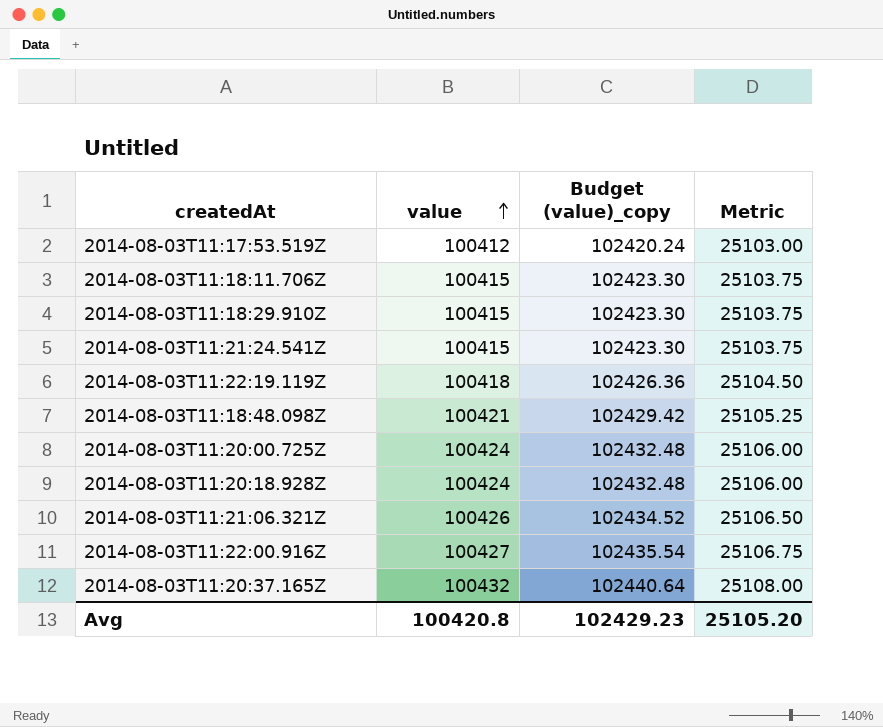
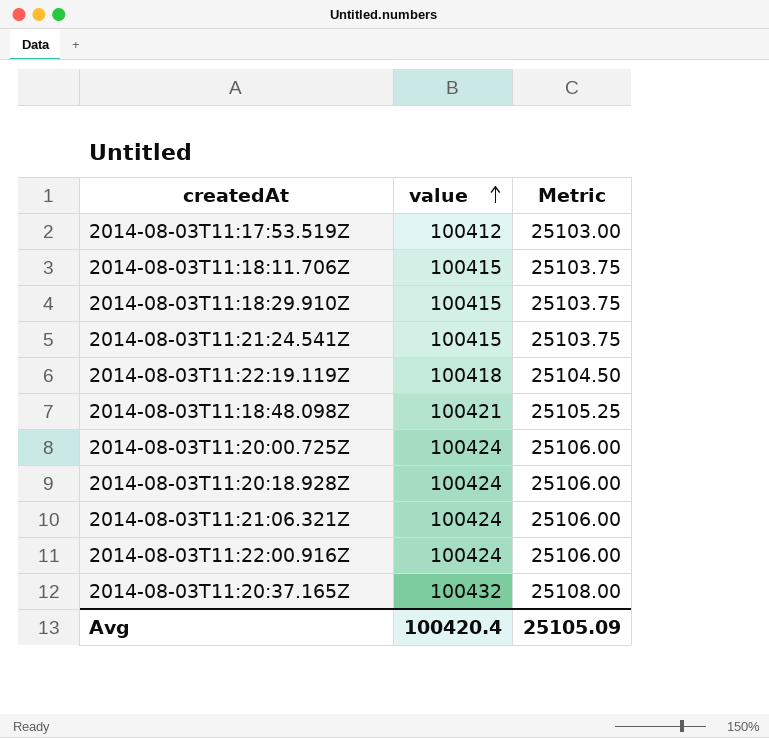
column Budget (value)_copy | formula: [value] * 1.02 -> none
2014-08-03T11:21:06.321Z | value: 100426 -> 100424
2014-08-03T11:21:06.321Z | Metric: 25106.50 -> 25106.00
2014-08-03T11:22:00.916Z | value: 100427 -> 100424
2014-08-03T11:22:00.916Z | Metric: 25106.75 -> 25106.00
Avg | value: 100420.8 -> 100420.4
Avg | Metric: 25105.20 -> 25105.09

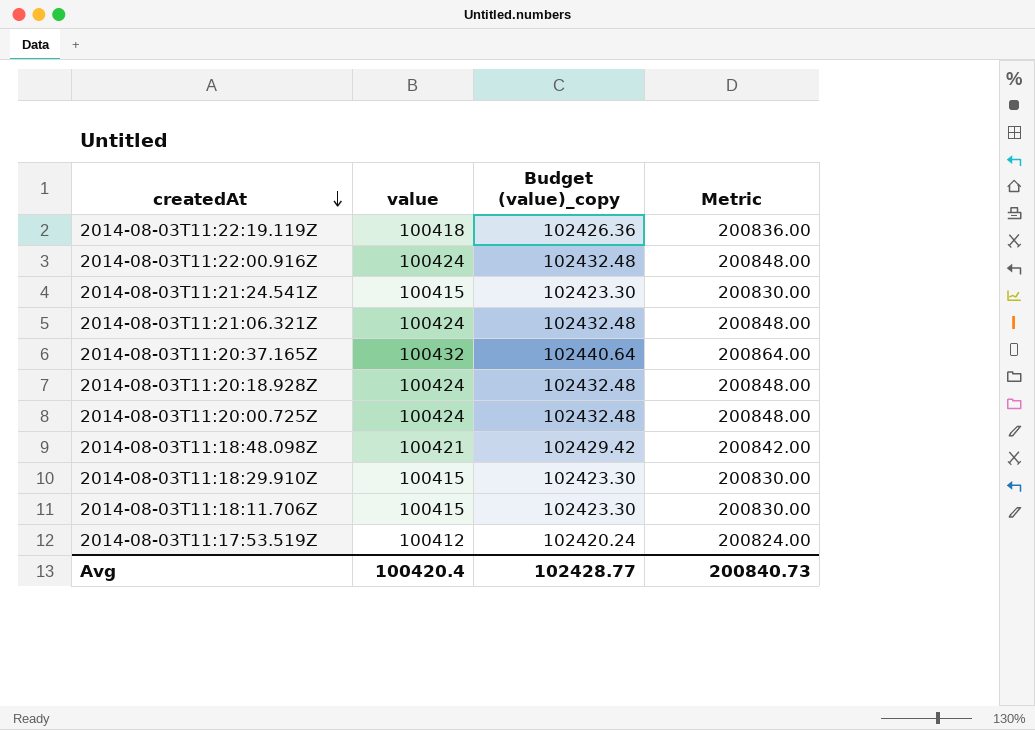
row order: value ascending -> createdAt descending
column Budget (value)_copy | formula: none -> [value] * 1.02
column Metric | formula: [value] * 0.25 -> [value] * 2
Avg | Metric: 25105.09 -> 200840.73

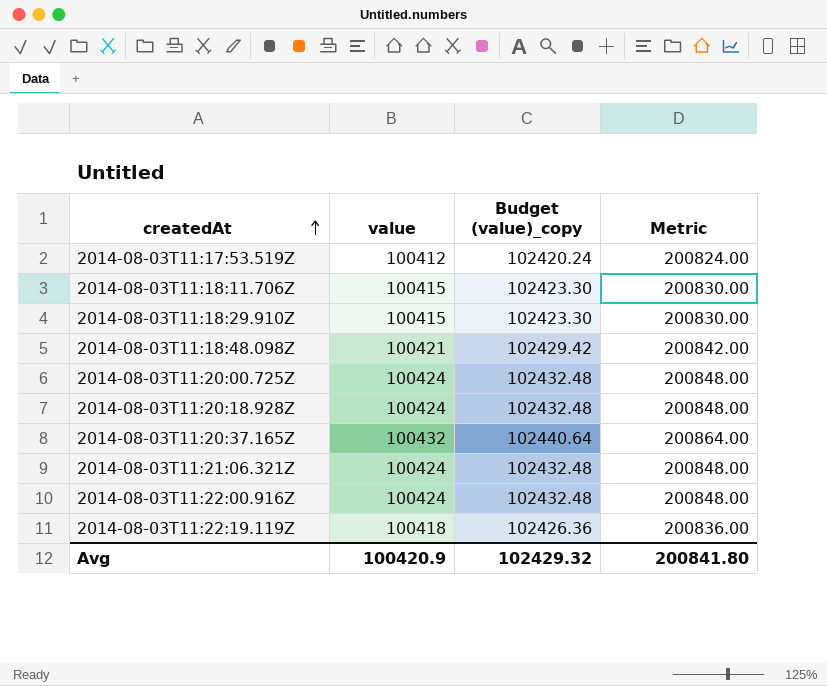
row order: createdAt descending -> createdAt ascending
row 2014-08-03T11:21:24.541Z: 100415 | 102423.30 | 200830.00 -> none
Avg | value: 100420.4 -> 100420.9
Avg | Budget (value)_copy: 102428.77 -> 102429.32
Avg | Metric: 200840.73 -> 200841.80

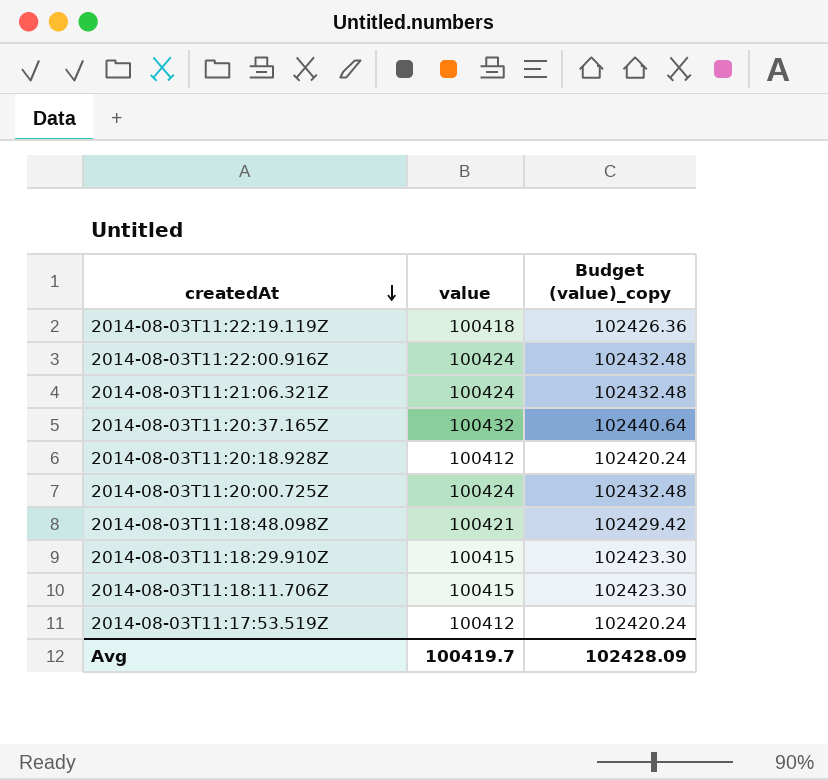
row order: createdAt ascending -> createdAt descending
column Metric | formula: [value] * 2 -> none
2014-08-03T11:20:18.928Z | value: 100424 -> 100412
2014-08-03T11:20:18.928Z | Budget (value)_copy: 102432.48 -> 102420.24
Avg | value: 100420.9 -> 100419.7
Avg | Budget (value)_copy: 102429.32 -> 102428.09

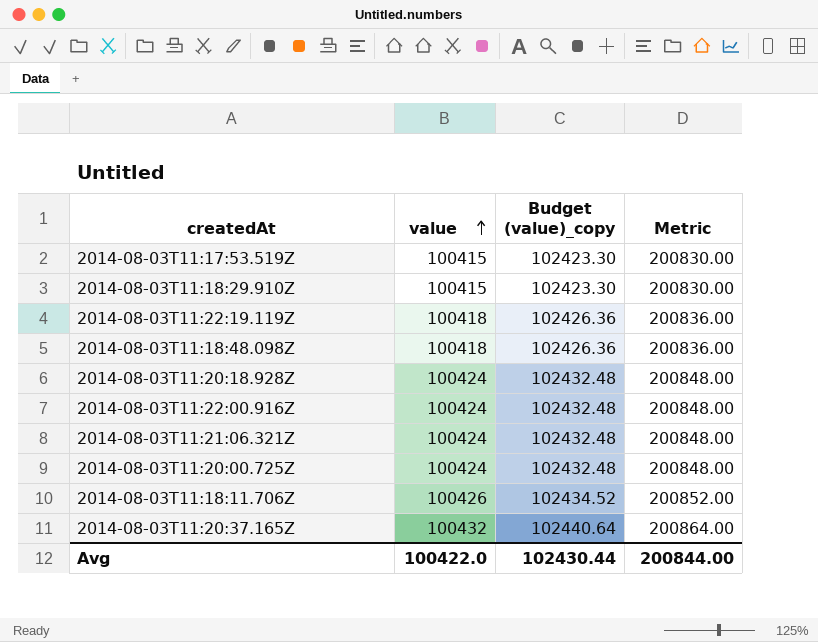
row order: createdAt descending -> value ascending
column Metric | formula: none -> [value] * 2
2014-08-03T11:17:53.519Z | value: 100412 -> 100415
2014-08-03T11:17:53.519Z | Budget (value)_copy: 102420.24 -> 102423.30
2014-08-03T11:18:48.098Z | value: 100421 -> 100418
2014-08-03T11:18:48.098Z | Budget (value)_copy: 102429.42 -> 102426.36
2014-08-03T11:20:18.928Z | value: 100412 -> 100424
2014-08-03T11:20:18.928Z | Budget (value)_copy: 102420.24 -> 102432.48
2014-08-03T11:18:11.706Z | value: 100415 -> 100426
2014-08-03T11:18:11.706Z | Budget (value)_copy: 102423.30 -> 102434.52
Avg | value: 100419.7 -> 100422.0
Avg | Budget (value)_copy: 102428.09 -> 102430.44

